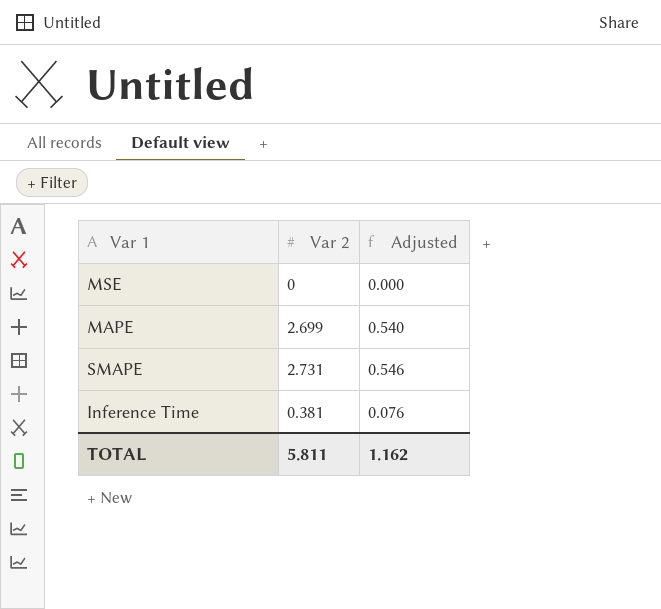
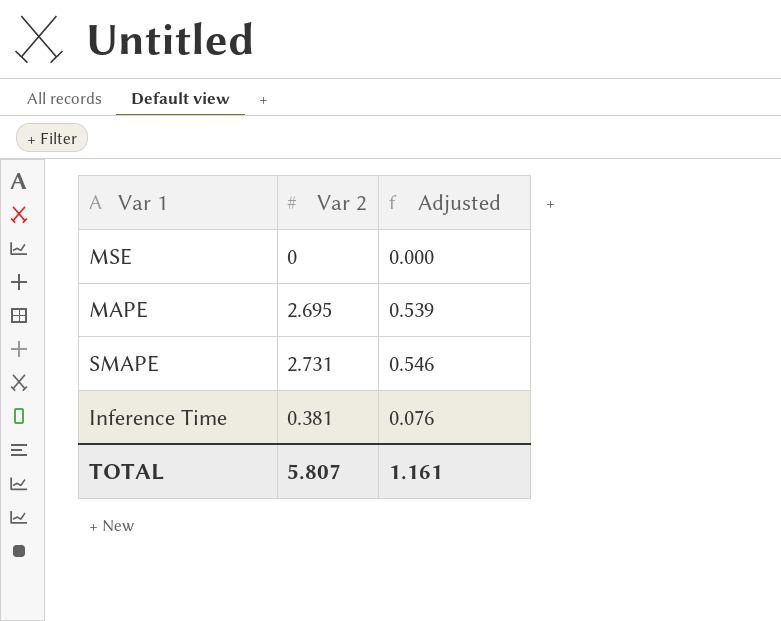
MAPE | Var 2: 2.699 -> 2.695
MAPE | Adjusted: 0.540 -> 0.539
TOTAL | Var 2: 5.811 -> 5.807
TOTAL | Adjusted: 1.162 -> 1.161

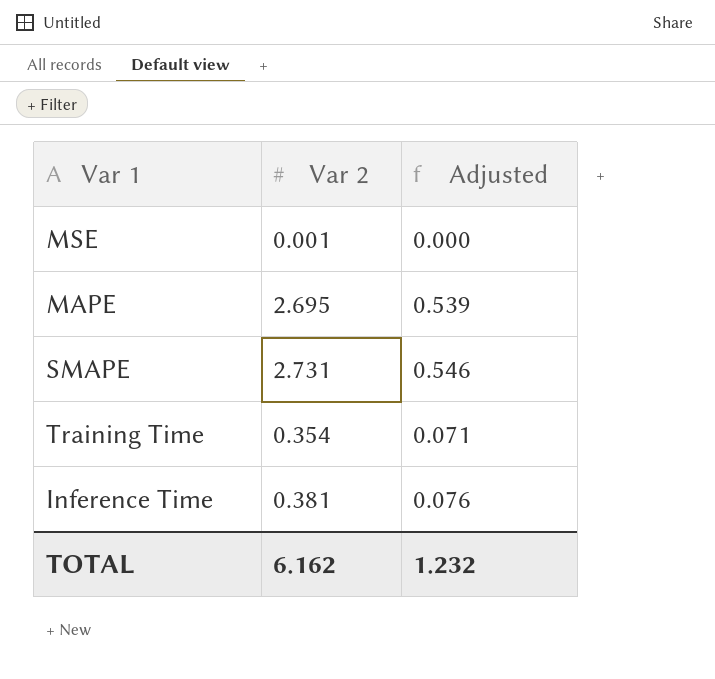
MSE | Var 2: 0 -> 0.001
row Training Time: none -> 0.354 | 0.071
TOTAL | Var 2: 5.807 -> 6.162
TOTAL | Adjusted: 1.161 -> 1.232

